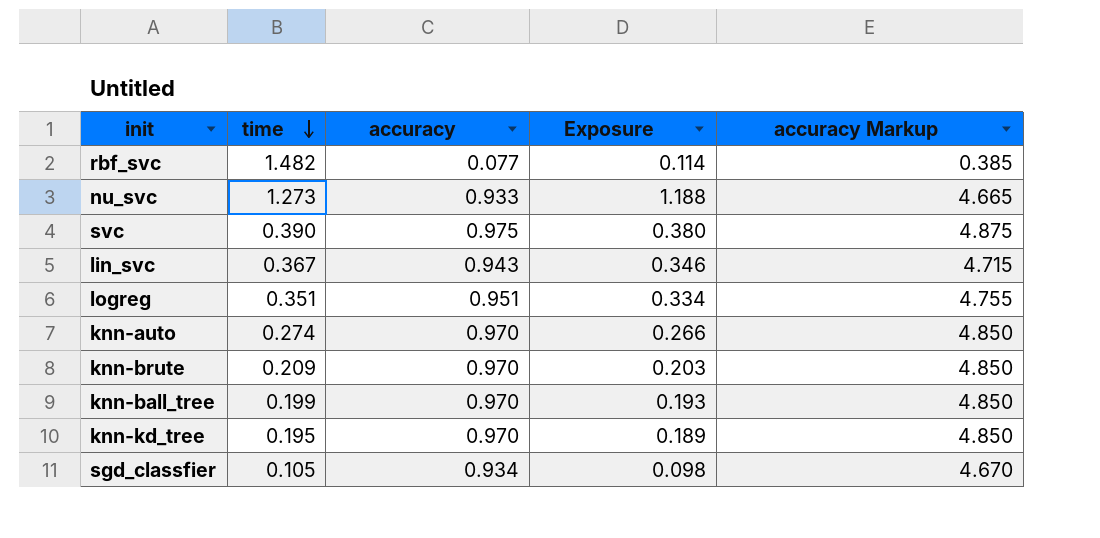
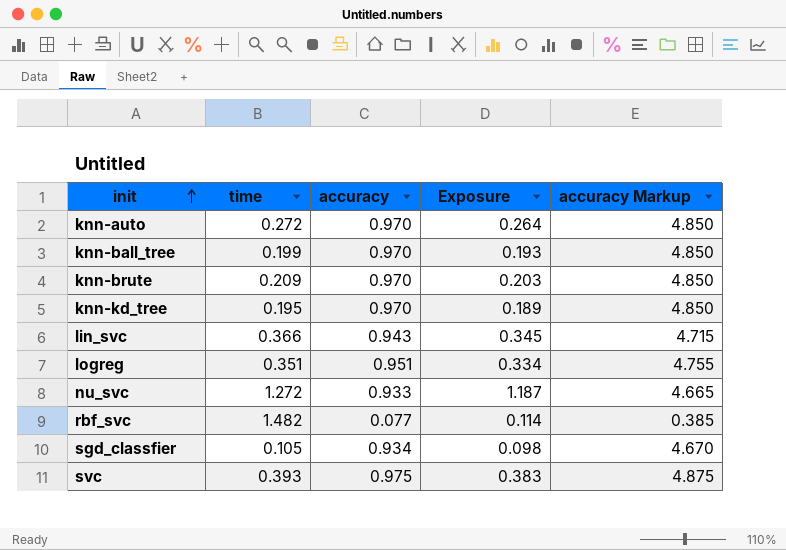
row order: time descending -> init ascending
knn-auto | time: 0.274 -> 0.272
knn-auto | Exposure: 0.266 -> 0.264
lin_svc | time: 0.367 -> 0.366
lin_svc | Exposure: 0.346 -> 0.345
nu_svc | time: 1.273 -> 1.272
nu_svc | Exposure: 1.188 -> 1.187
svc | time: 0.390 -> 0.393
svc | Exposure: 0.380 -> 0.383

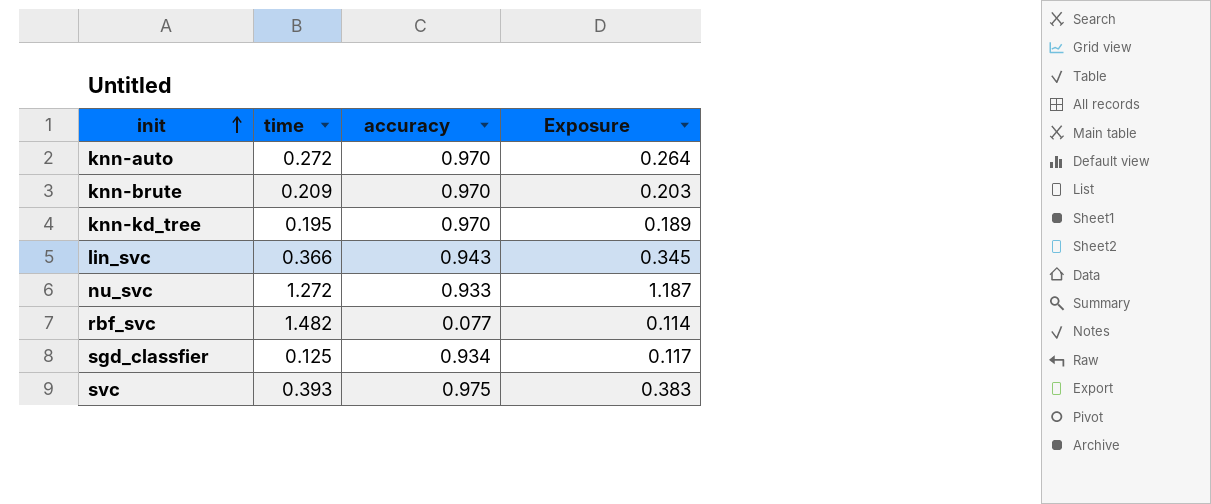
column accuracy Markup | formula: [accuracy] * 5 -> none
row knn-ball_tree: 0.199 | 0.970 | 0.193 | 4.850 -> none
row logreg: 0.351 | 0.951 | 0.334 | 4.755 -> none
sgd_classfier | time: 0.105 -> 0.125
sgd_classfier | Exposure: 0.098 -> 0.117

